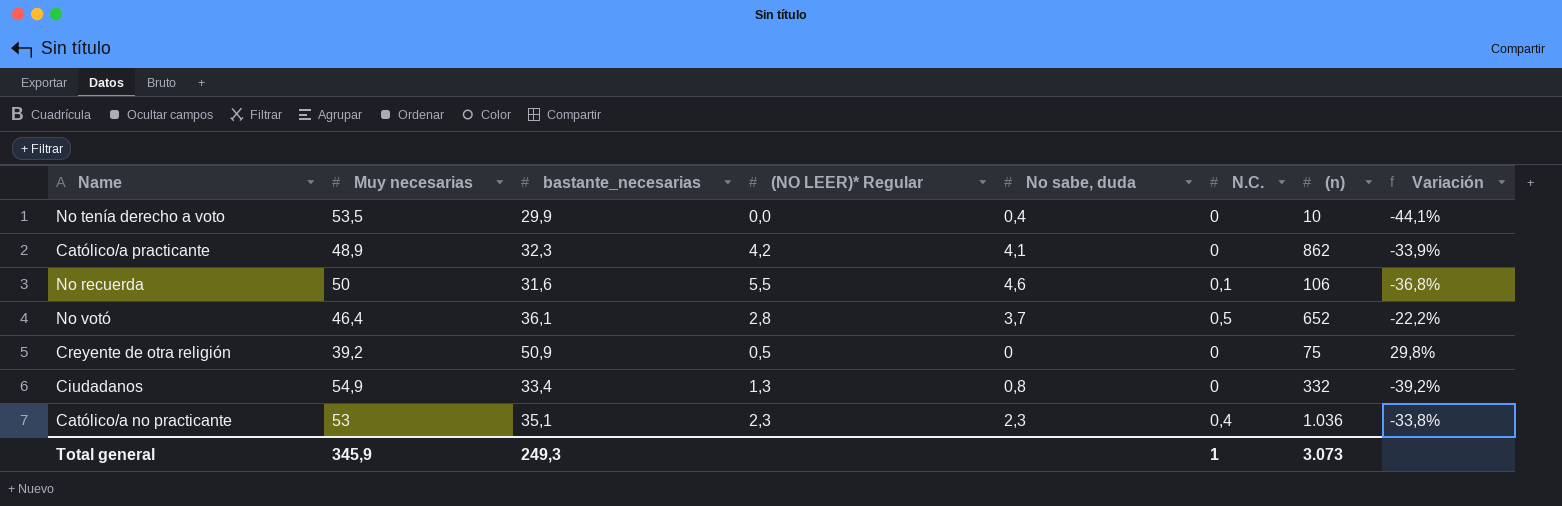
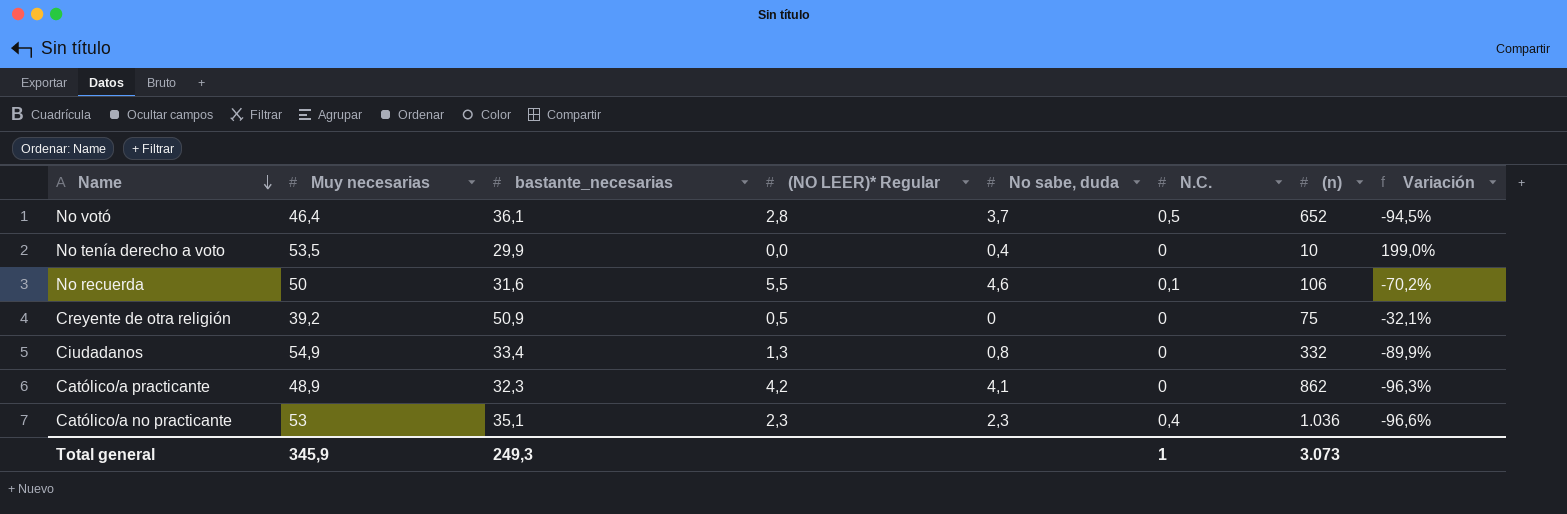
row order: none -> Name descending
column Variación | formula: ([bastante_necesarias] - [Muy necesarias]) / [Muy necesarias] -> ([bastante_necesarias] - [(n)]) / [(n)]

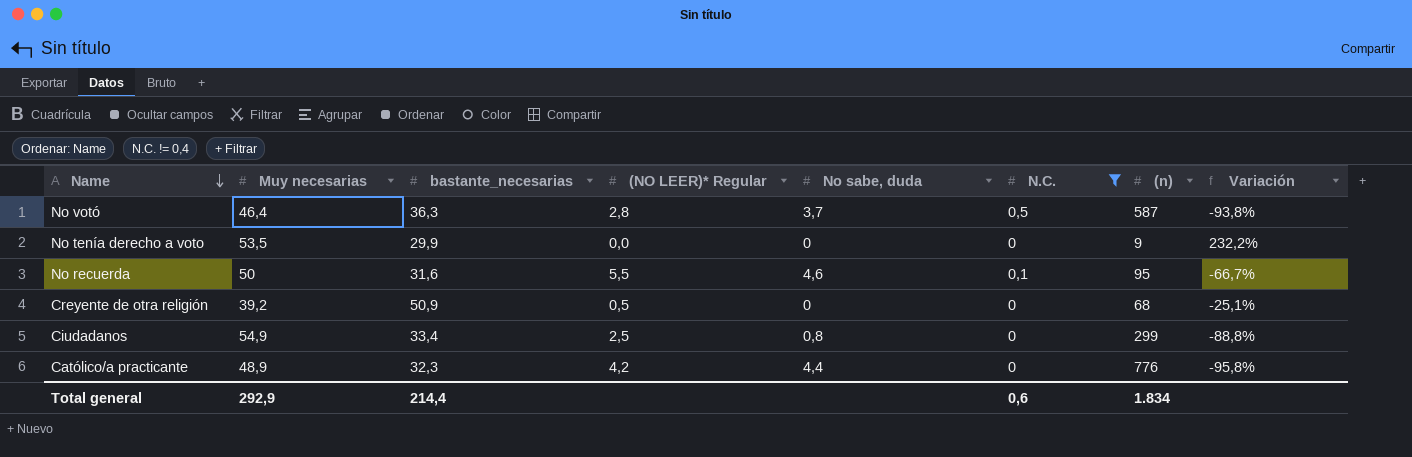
filter: none -> N.C. != 0,4
No votó | bastante_necesarias: 36,1 -> 36,3
No votó | (n): 652 -> 587
No votó | Variación: -94,5% -> -93,8%
No tenía derecho a voto | No sabe, duda: 0,4 -> 0
No tenía derecho a voto | (n): 10 -> 9
No tenía derecho a voto | Variación: 199,0% -> 232,2%
No recuerda | (n): 106 -> 95
No recuerda | Variación: -70,2% -> -66,7%
Creyente de otra religión | (n): 75 -> 68
Creyente de otra religión | Variación: -32,1% -> -25,1%
Ciudadanos | (NO LEER)* Regular: 1,3 -> 2,5
Ciudadanos | (n): 332 -> 299
Ciudadanos | Variación: -89,9% -> -88,8%
Católico/a practicante | No sabe, duda: 4,1 -> 4,4
Católico/a practicante | (n): 862 -> 776
Católico/a practicante | Variación: -96,3% -> -95,8%
Total general | Muy necesarias: 345,9 -> 292,9
Total general | bastante_necesarias: 249,3 -> 214,4
Total general | N.C.: 1 -> 0,6
Total general | (n): 3.073 -> 1.834

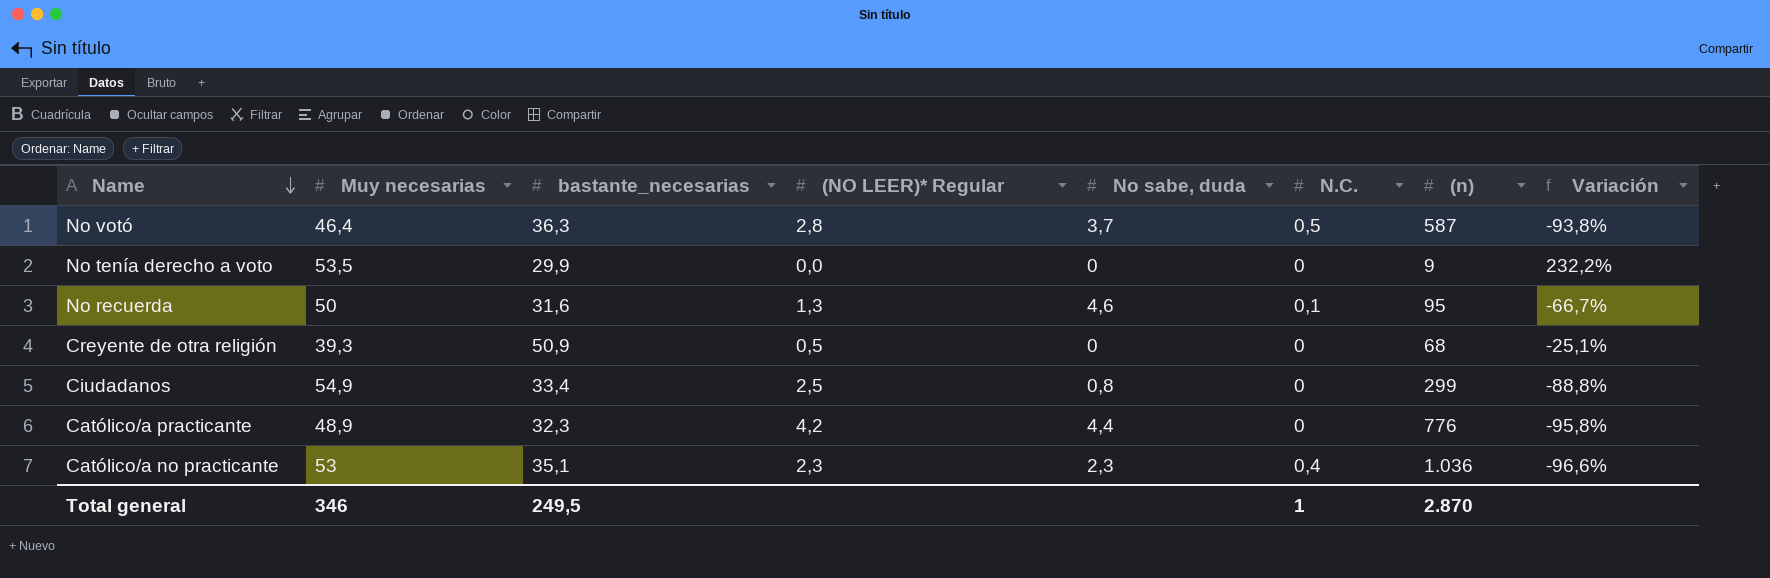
filter: N.C. != 0,4 -> none
No recuerda | (NO LEER)* Regular: 5,5 -> 1,3
Creyente de otra religión | Muy necesarias: 39,2 -> 39,3
Total general | Muy necesarias: 292,9 -> 346
Total general | bastante_necesarias: 214,4 -> 249,5
Total general | N.C.: 0,6 -> 1
Total general | (n): 1.834 -> 2.870

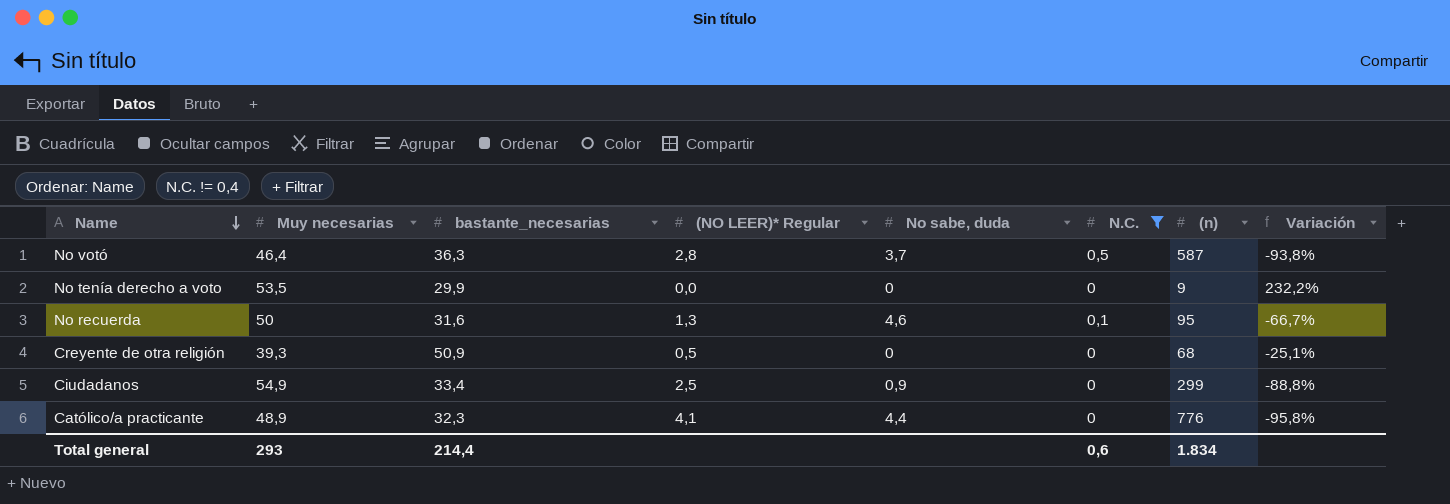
filter: none -> N.C. != 0,4
Ciudadanos | No sabe, duda: 0,8 -> 0,9
Católico/a practicante | (NO LEER)* Regular: 4,2 -> 4,1
Total general | Muy necesarias: 346 -> 293
Total general | bastante_necesarias: 249,5 -> 214,4
Total general | N.C.: 1 -> 0,6
Total general | (n): 2.870 -> 1.834

